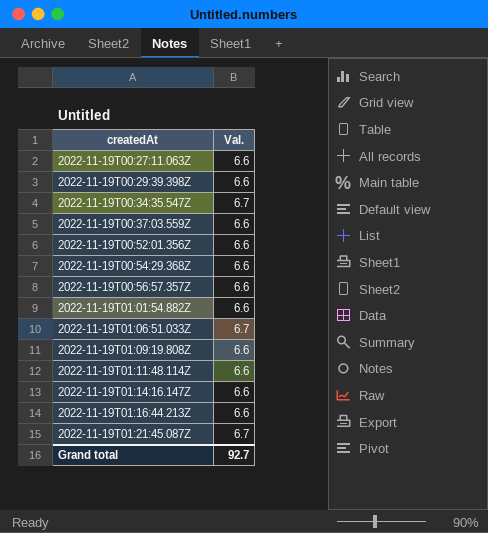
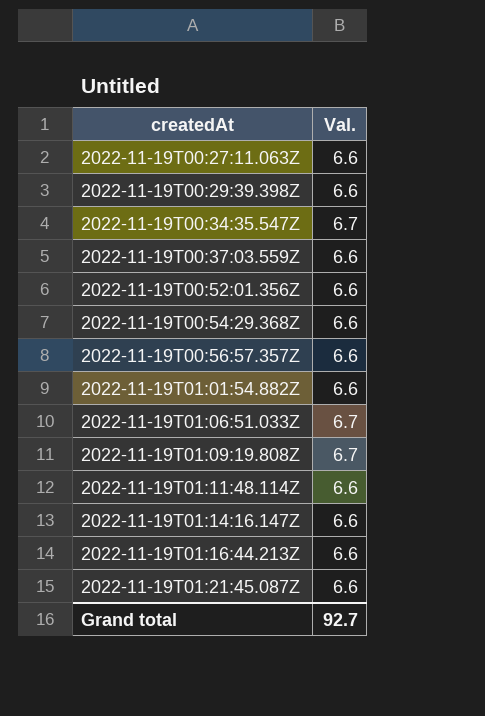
2022-11-19T01:09:19.808Z | Val.: 6.6 -> 6.7
2022-11-19T01:21:45.087Z | Val.: 6.7 -> 6.6

